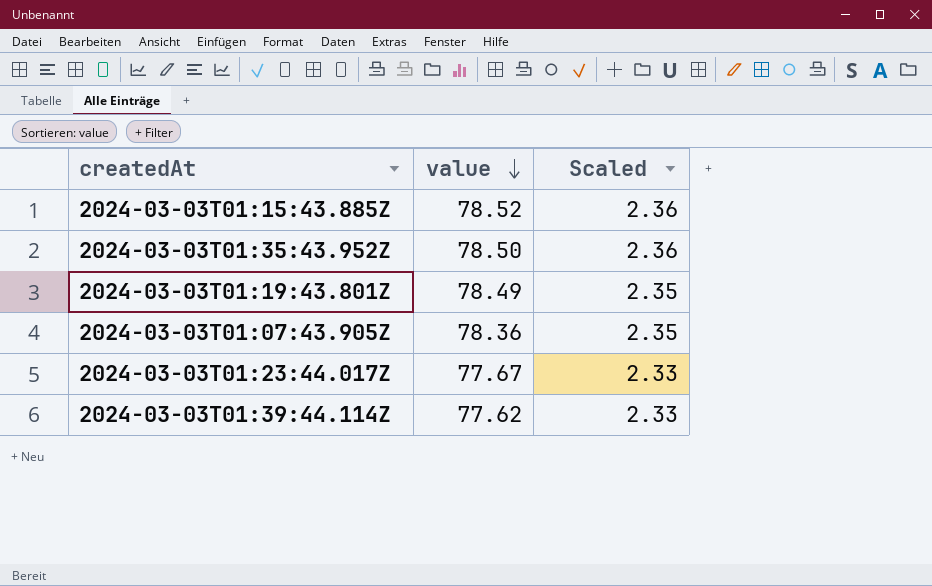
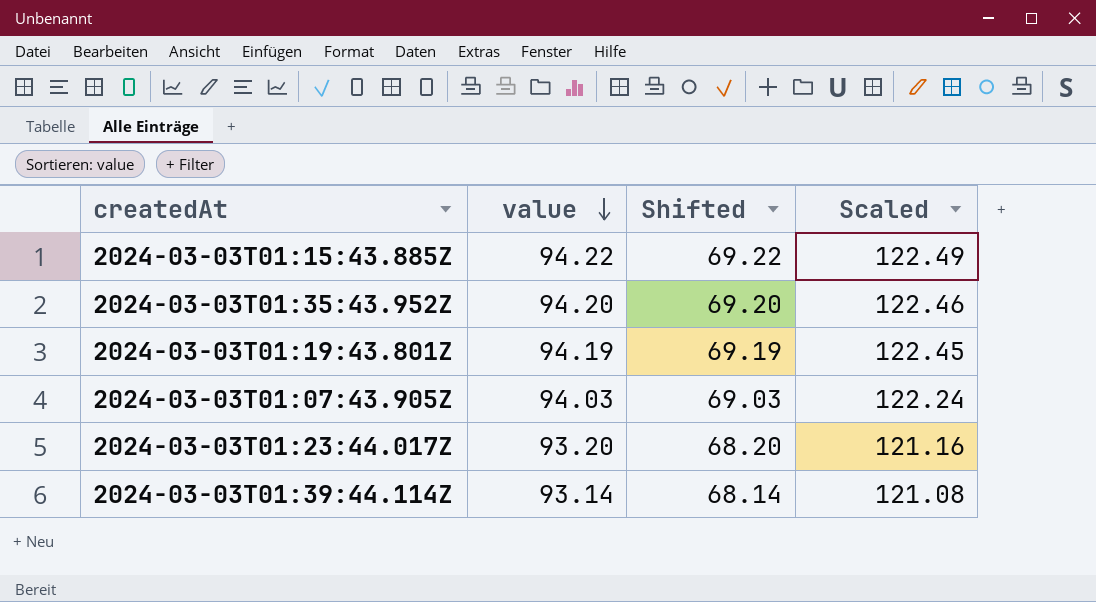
column Shifted | formula: none -> [value] - 25
column Scaled | formula: [value] * 0.03 -> [value] * 1.3
2024-03-03T01:15:43.885Z | value: 78.52 -> 94.22
2024-03-03T01:35:43.952Z | value: 78.50 -> 94.20
2024-03-03T01:19:43.801Z | value: 78.49 -> 94.19
2024-03-03T01:07:43.905Z | value: 78.36 -> 94.03
2024-03-03T01:23:44.017Z | value: 77.67 -> 93.20
2024-03-03T01:39:44.114Z | value: 77.62 -> 93.14

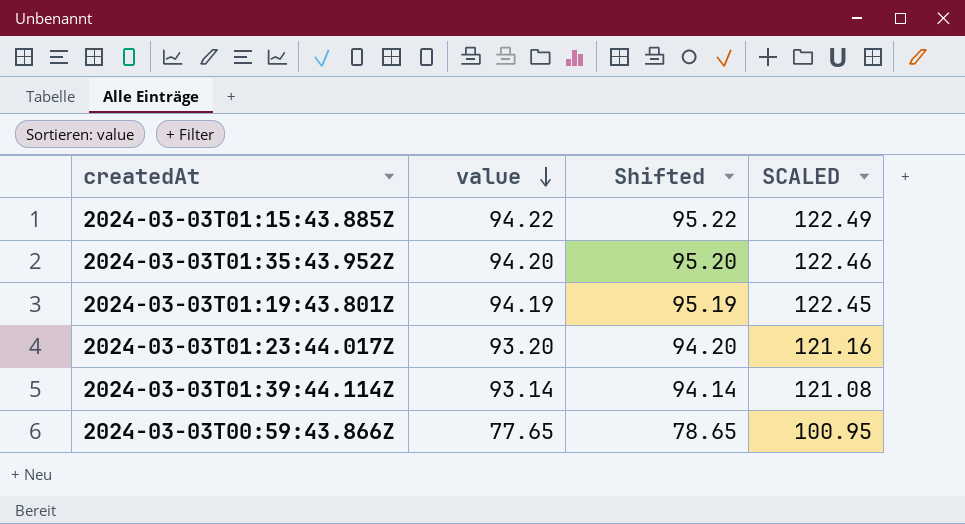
column Shifted | formula: [value] - 25 -> [value] + 1
column name: Scaled -> SCALED
row 2024-03-03T01:07:43.905Z: 94.03 | 69.03 | 122.24 -> none
row 2024-03-03T00:59:43.866Z: none -> 77.65 | 78.65 | 100.95

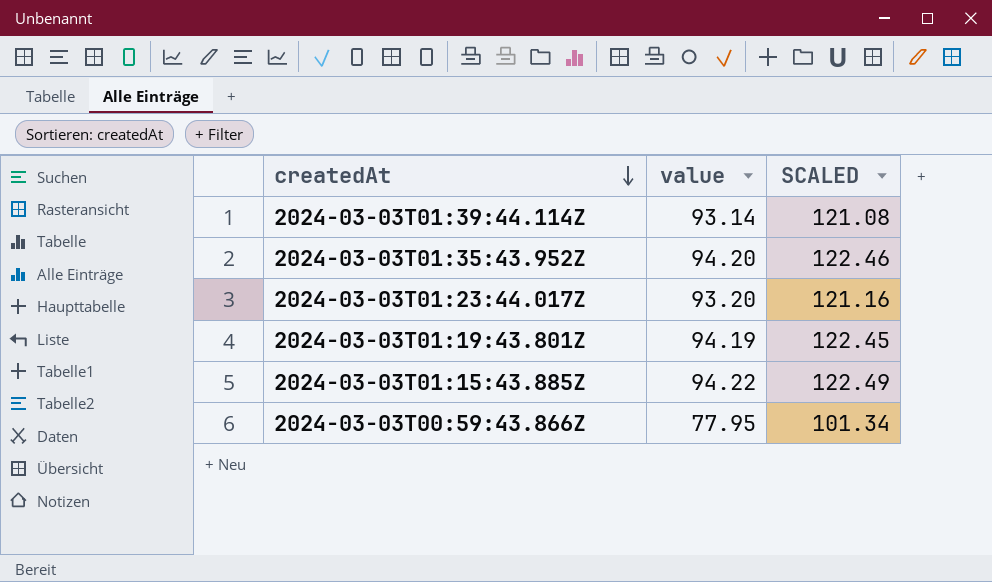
row order: value descending -> createdAt descending
column Shifted | formula: [value] + 1 -> none
2024-03-03T00:59:43.866Z | value: 77.65 -> 77.95
2024-03-03T00:59:43.866Z | SCALED: 100.95 -> 101.34

